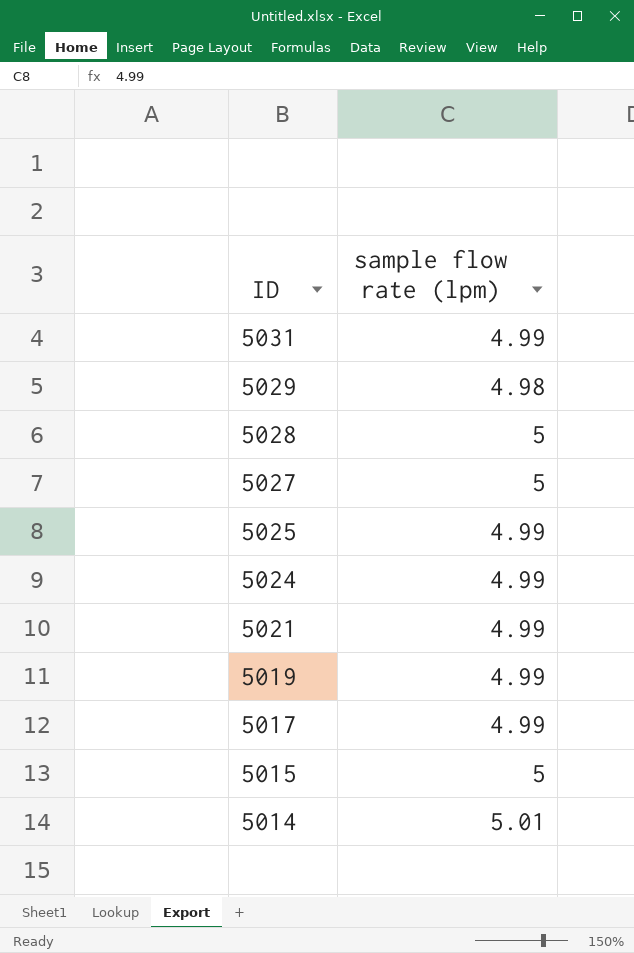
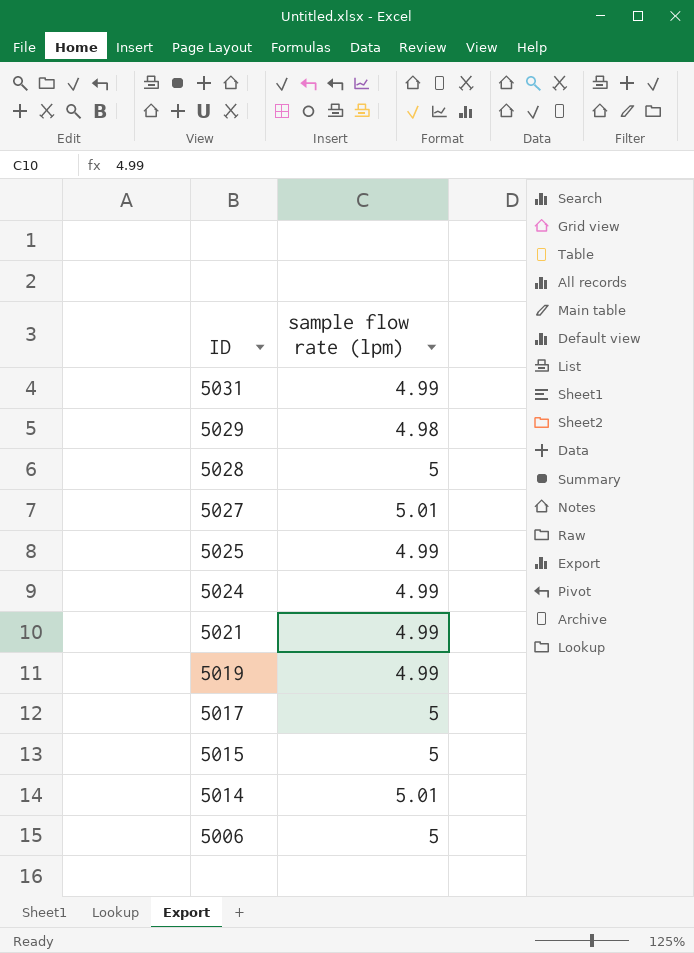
5027 | sample flow rate (lpm): 5 -> 5.01
5017 | sample flow rate (lpm): 4.99 -> 5
row 5006: none -> 5

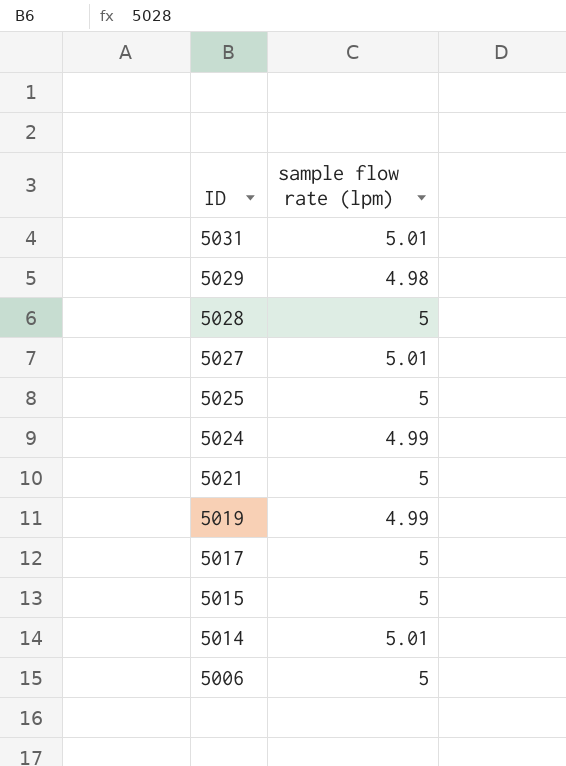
5031 | sample flow rate (lpm): 4.99 -> 5.01
5025 | sample flow rate (lpm): 4.99 -> 5
5021 | sample flow rate (lpm): 4.99 -> 5

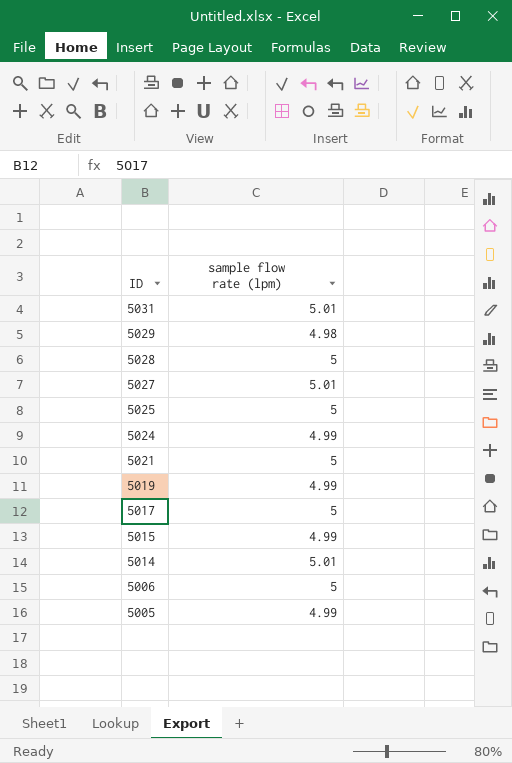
5015 | sample flow rate (lpm): 5 -> 4.99
row 5005: none -> 4.99

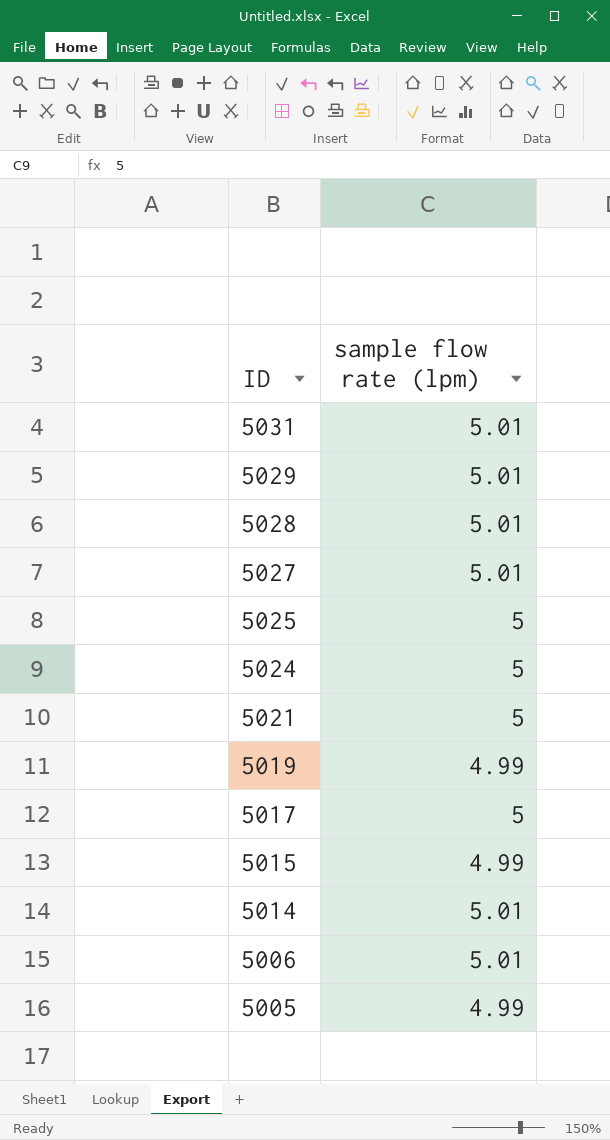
5029 | sample flow rate (lpm): 4.98 -> 5.01
5028 | sample flow rate (lpm): 5 -> 5.01
5024 | sample flow rate (lpm): 4.99 -> 5
5006 | sample flow rate (lpm): 5 -> 5.01

